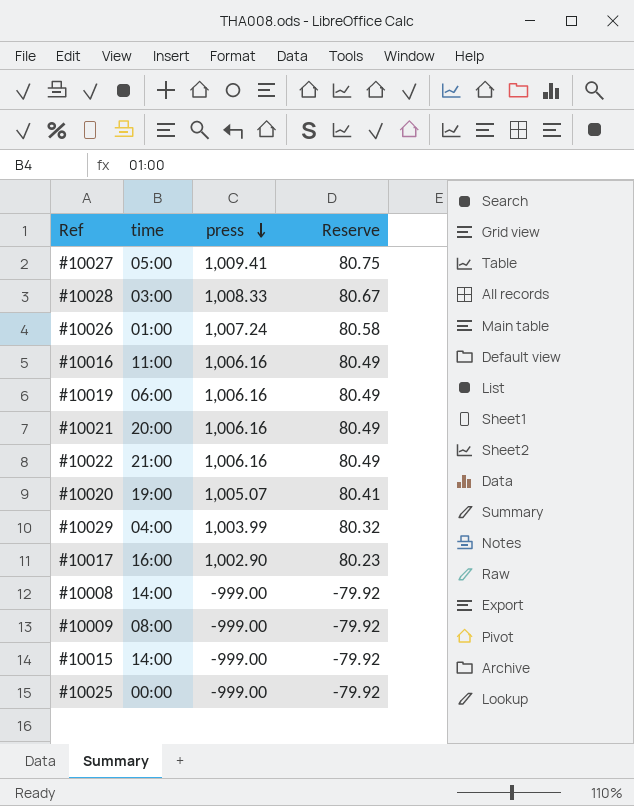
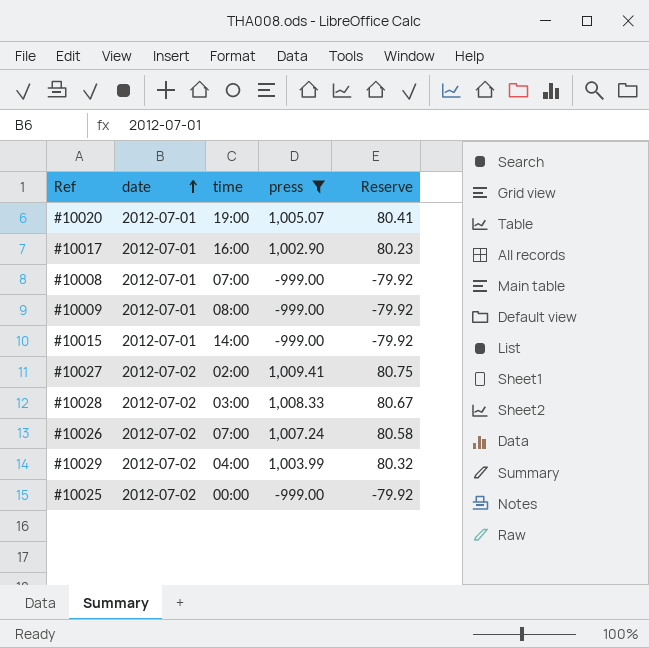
filter: none -> press != 1,006.16
row order: press descending -> date ascending
column date | position: none -> 2
#10008 | time: 14:00 -> 07:00
#10027 | time: 05:00 -> 02:00
#10026 | time: 01:00 -> 07:00

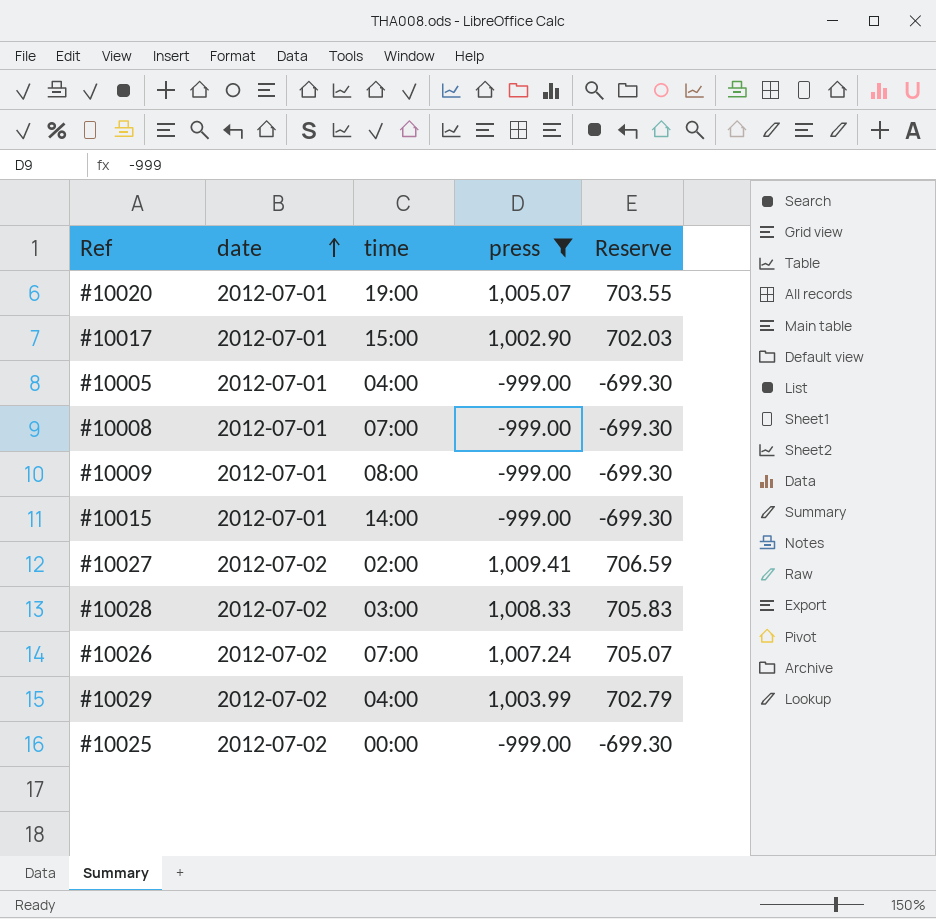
column Reserve | formula: [press] * 0.08 -> [press] * 0.7
#10017 | time: 16:00 -> 15:00
row #10005: none -> 2012-07-01 | 04:00 | -999.00 | -699.30

